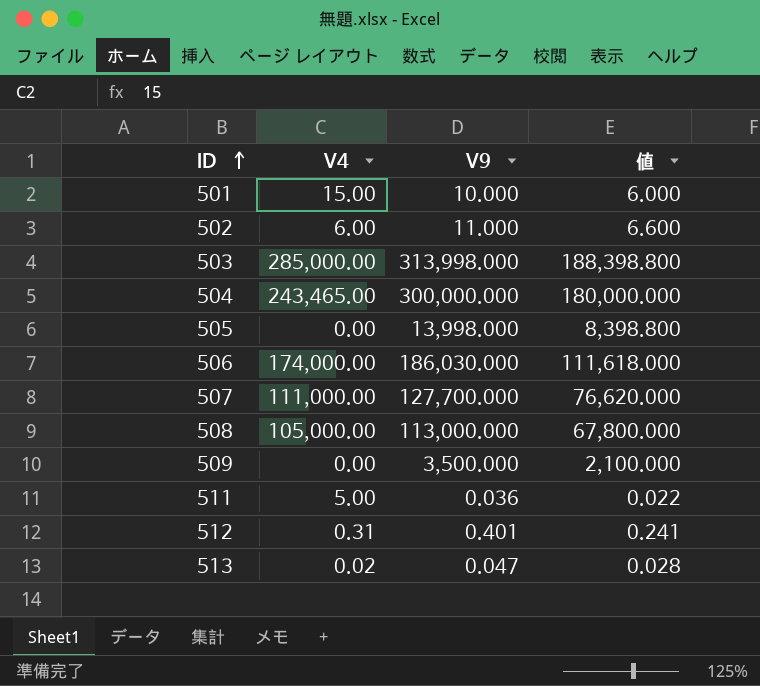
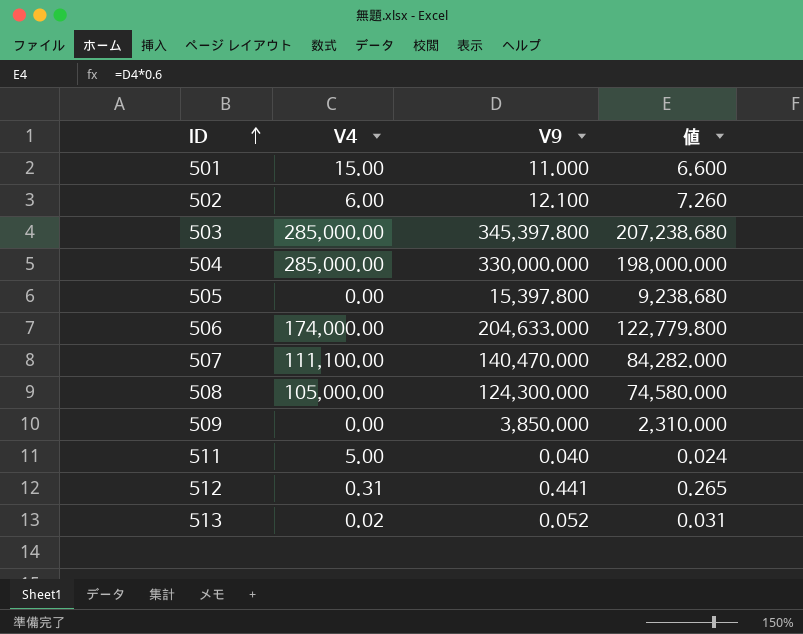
501 | V9: 10.000 -> 11.000
501 | 値: 6.000 -> 6.600
502 | V9: 11.000 -> 12.100
502 | 値: 6.600 -> 7.260
503 | V9: 313,998.000 -> 345,397.800
503 | 値: 188,398.800 -> 207,238.680
504 | V4: 243,465.00 -> 285,000.00
504 | V9: 300,000.000 -> 330,000.000
504 | 値: 180,000.000 -> 198,000.000
505 | V9: 13,998.000 -> 15,397.800
505 | 値: 8,398.800 -> 9,238.680
506 | V9: 186,030.000 -> 204,633.000
506 | 値: 111,618.000 -> 122,779.800
507 | V4: 111,000.00 -> 111,100.00
507 | V9: 127,700.000 -> 140,470.000
507 | 値: 76,620.000 -> 84,282.000
508 | V9: 113,000.000 -> 124,300.000
508 | 値: 67,800.000 -> 74,580.000
509 | V9: 3,500.000 -> 3,850.000
509 | 値: 2,100.000 -> 2,310.000
511 | V9: 0.036 -> 0.040
511 | 値: 0.022 -> 0.024
512 | V9: 0.401 -> 0.441
512 | 値: 0.241 -> 0.265
513 | V9: 0.047 -> 0.052
513 | 値: 0.028 -> 0.031

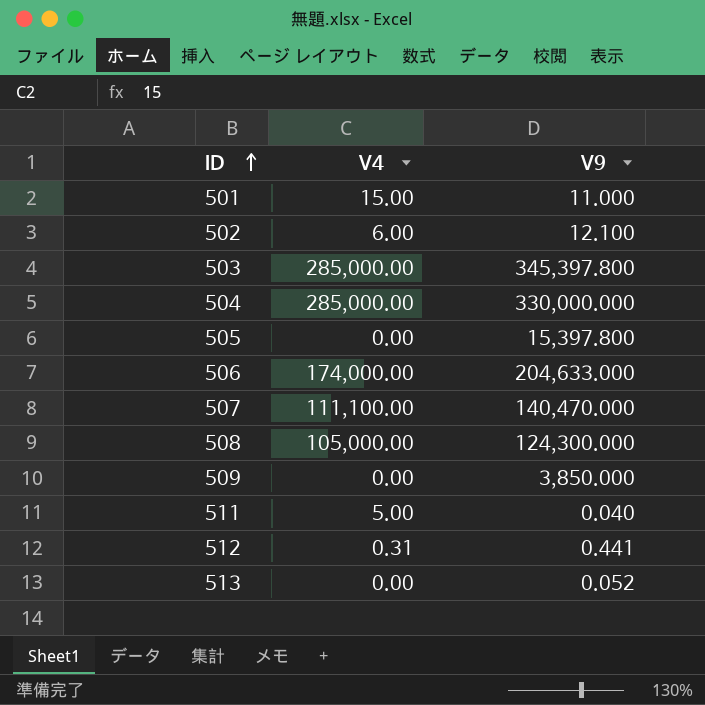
column 値 | formula: [V9] * 0.6 -> none
513 | V4: 0.02 -> 0.00

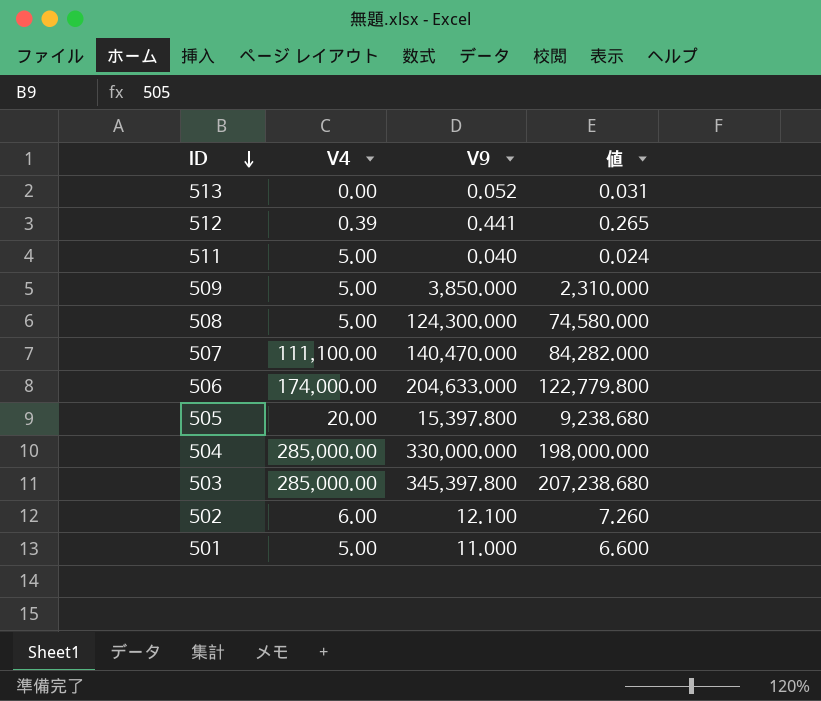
row order: ID ascending -> ID descending
column 値 | formula: none -> [V9] * 0.6
512 | V4: 0.31 -> 0.39
509 | V4: 0.00 -> 5.00
508 | V4: 105,000.00 -> 5.00
505 | V4: 0.00 -> 20.00
501 | V4: 15.00 -> 5.00

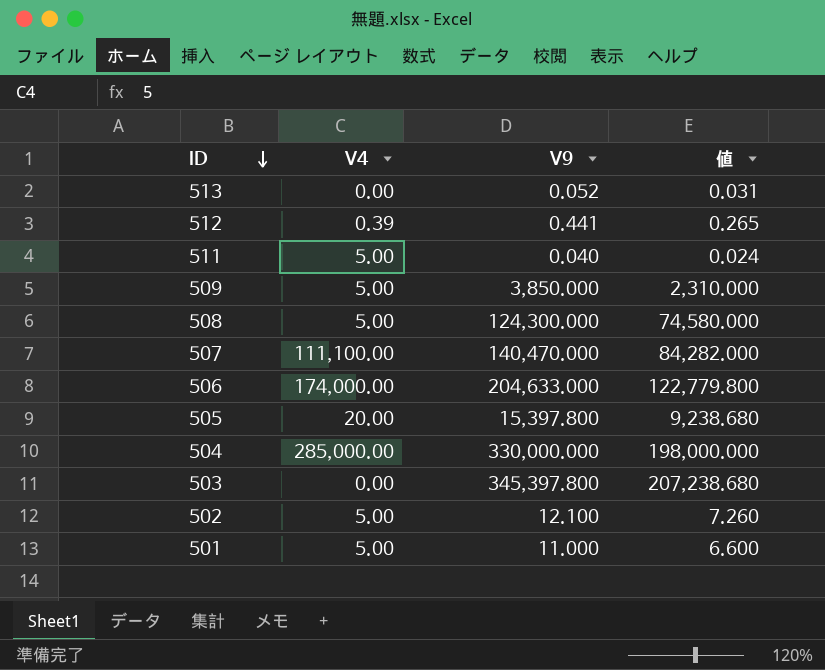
503 | V4: 285,000.00 -> 0.00
502 | V4: 6.00 -> 5.00

